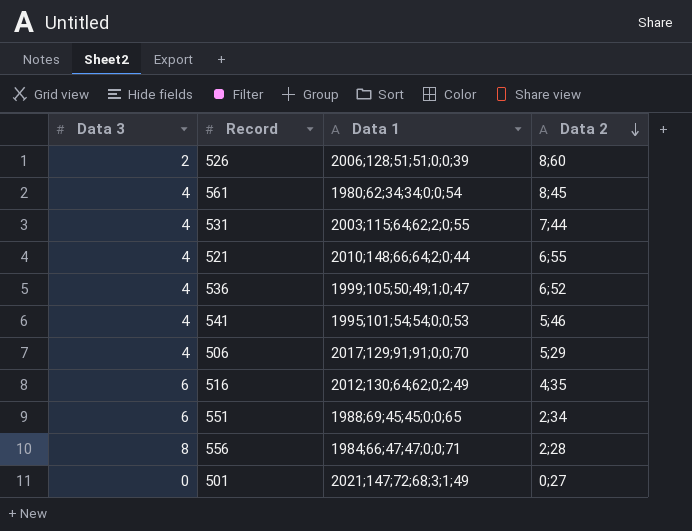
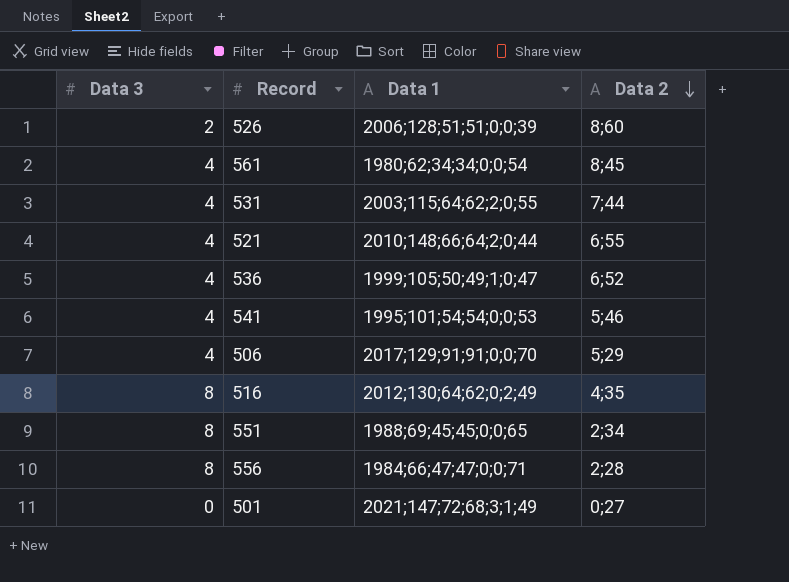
516 | Data 3: 6 -> 8
551 | Data 3: 6 -> 8

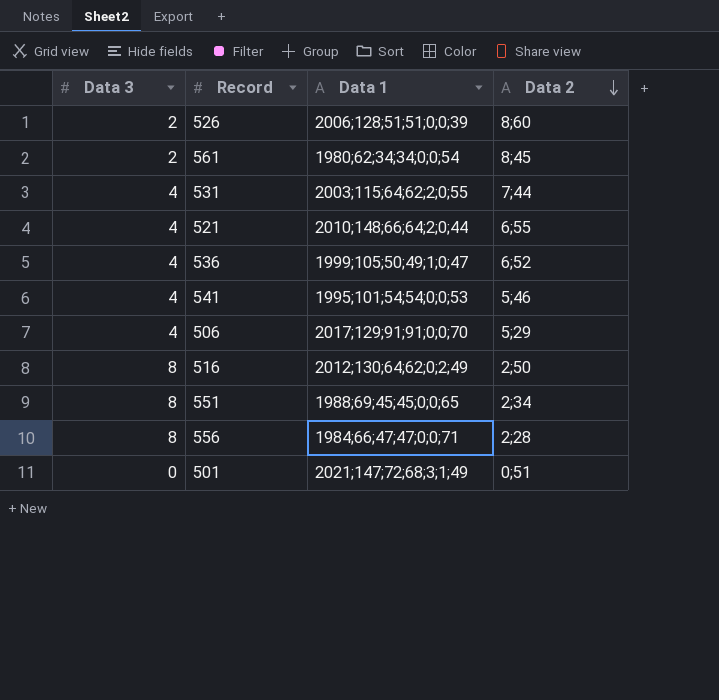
561 | Data 3: 4 -> 2
516 | Data 2: 4;35 -> 2;50
501 | Data 2: 0;27 -> 0;51

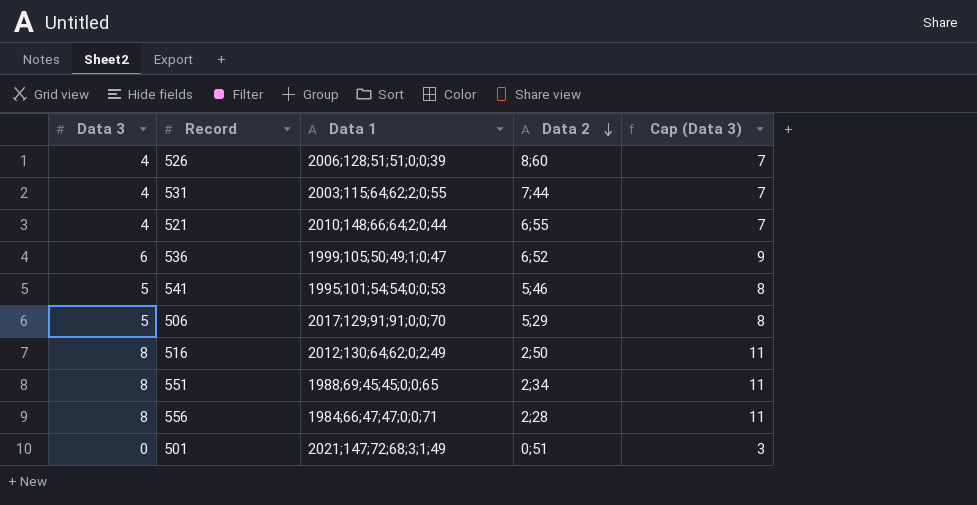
column Cap (Data 3) | formula: none -> [Data 3] + 3
row 561: 2 | 1980;62;34;34;0;0;54 | 8;45 -> none
526 | Data 3: 2 -> 4
536 | Data 3: 4 -> 6
541 | Data 3: 4 -> 5
506 | Data 3: 4 -> 5

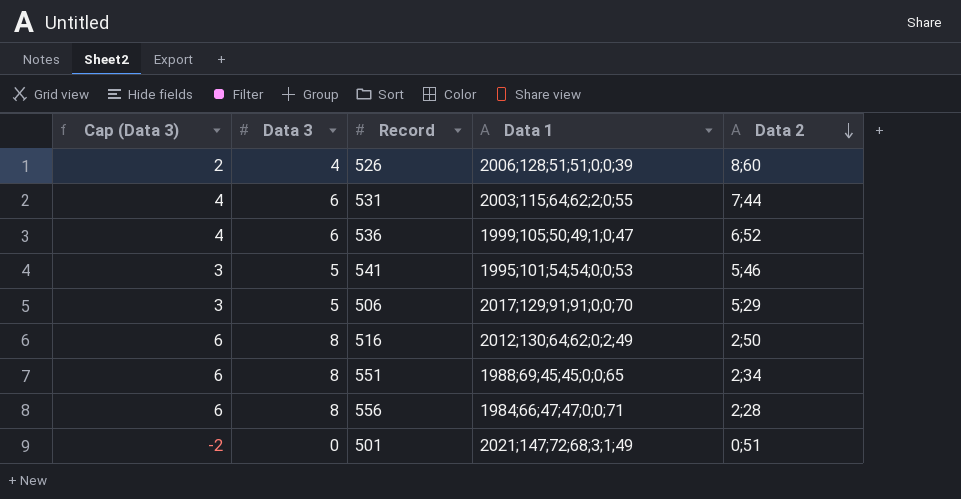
column Cap (Data 3) | formula: [Data 3] + 3 -> [Data 3] - 2
column Cap (Data 3) | position: 5 -> 1
row 521: 4 | 2010;148;66;64;2;0;44 | 6;55 | 7 -> none
531 | Data 3: 4 -> 6

